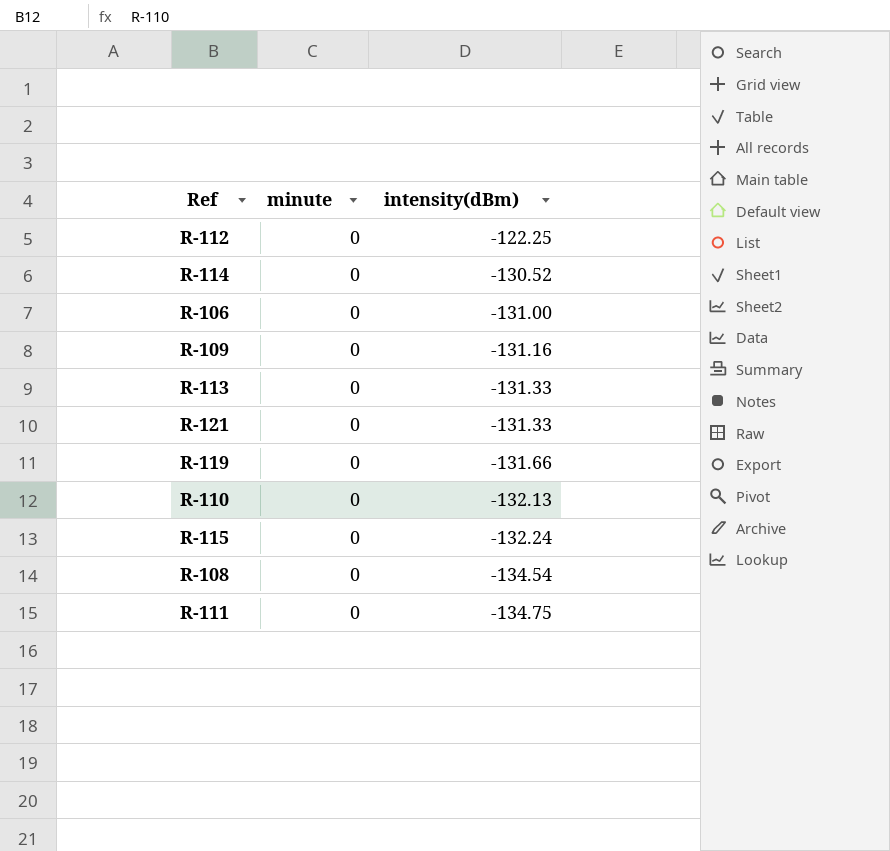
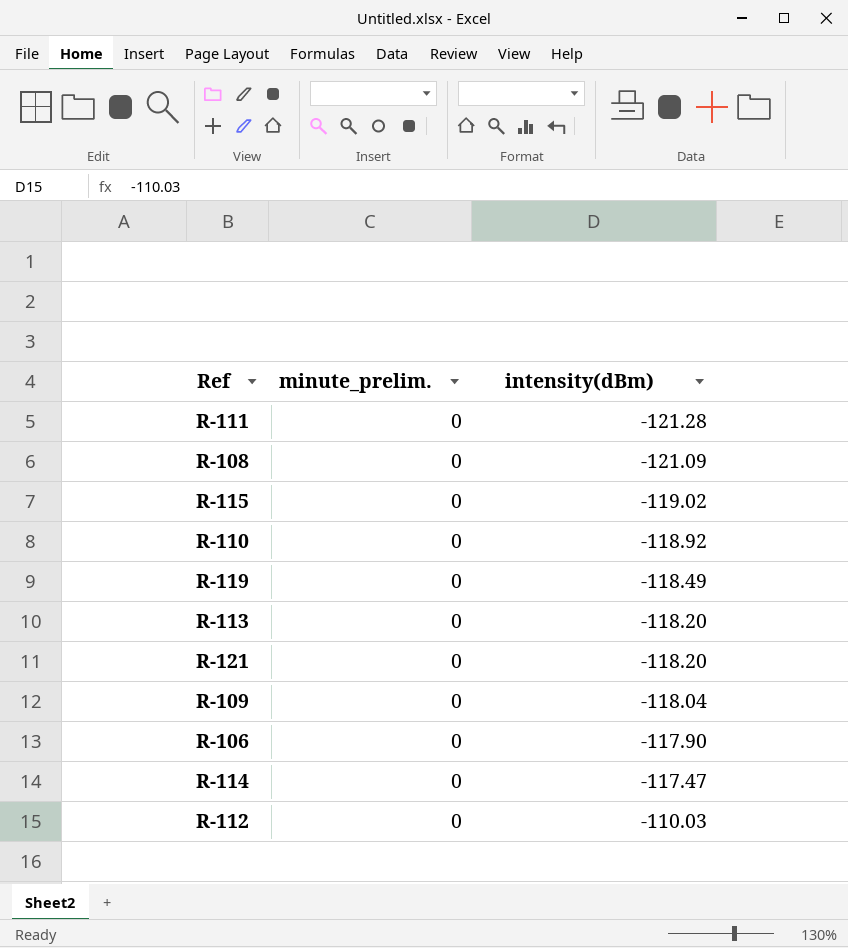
row order: intensity(dBm) descending -> intensity(dBm) ascending
column name: minute -> minute_prelim.
R-111 | intensity(dBm): -134.75 -> -121.28
R-108 | intensity(dBm): -134.54 -> -121.09
R-115 | intensity(dBm): -132.24 -> -119.02
R-110 | intensity(dBm): -132.13 -> -118.92
R-119 | intensity(dBm): -131.66 -> -118.49
R-113 | intensity(dBm): -131.33 -> -118.20
R-121 | intensity(dBm): -131.33 -> -118.20
R-109 | intensity(dBm): -131.16 -> -118.04
R-106 | intensity(dBm): -131.00 -> -117.90
R-114 | intensity(dBm): -130.52 -> -117.47
R-112 | intensity(dBm): -122.25 -> -110.03

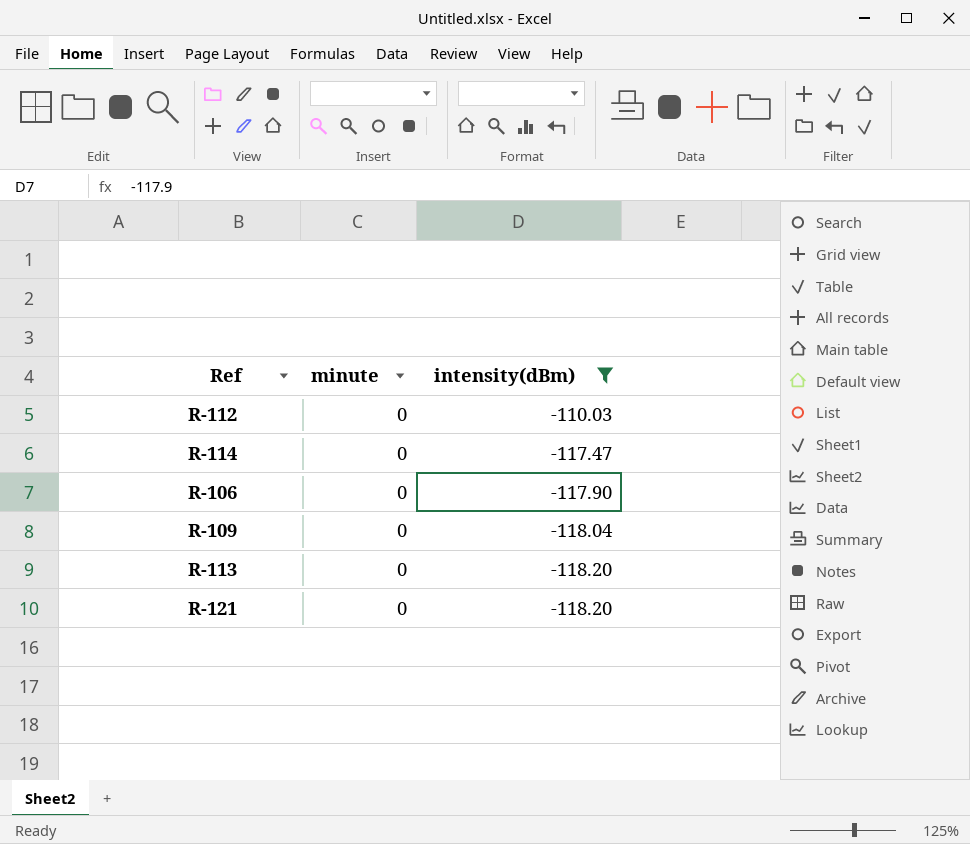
filter: none -> intensity(dBm) >= -118.20
row order: intensity(dBm) ascending -> intensity(dBm) descending
column name: minute_prelim. -> minute

